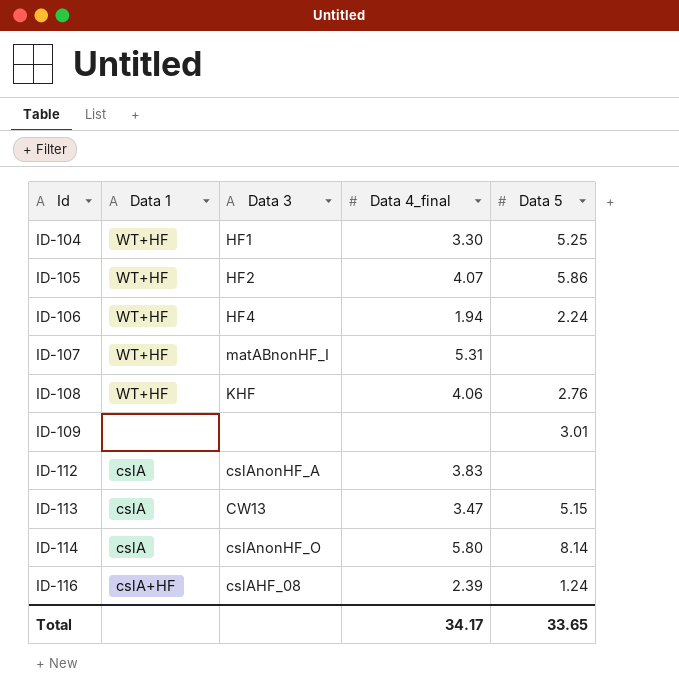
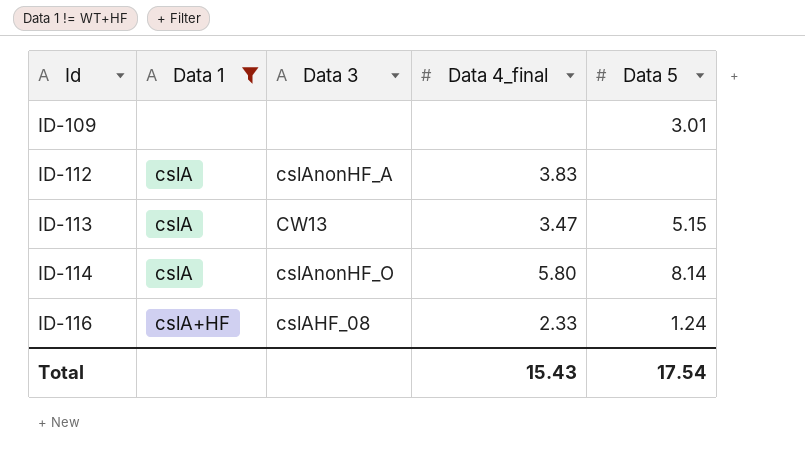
filter: none -> Data 1 != WT+HF
ID-116 | Data 4_final: 2.39 -> 2.33
Total | Data 4_final: 34.17 -> 15.43
Total | Data 5: 33.65 -> 17.54

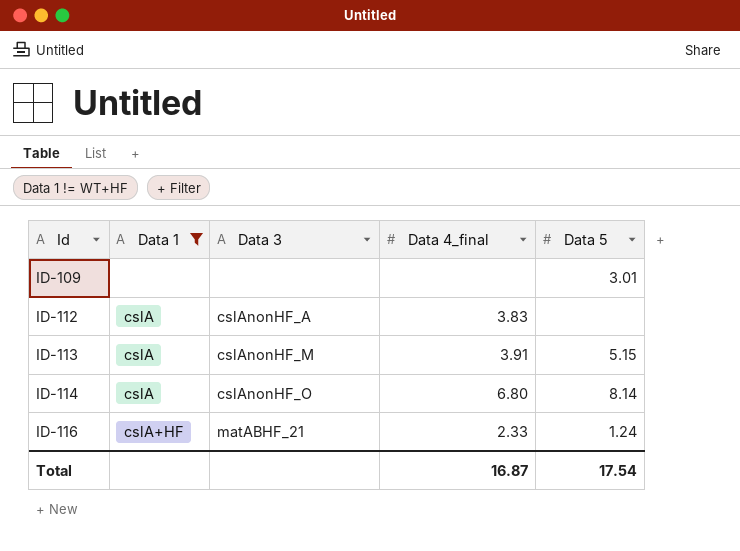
ID-113 | Data 3: CW13 -> cslAnonHF_M
ID-113 | Data 4_final: 3.47 -> 3.91
ID-114 | Data 4_final: 5.80 -> 6.80
ID-116 | Data 3: cslAHF_08 -> matABHF_21
Total | Data 4_final: 15.43 -> 16.87

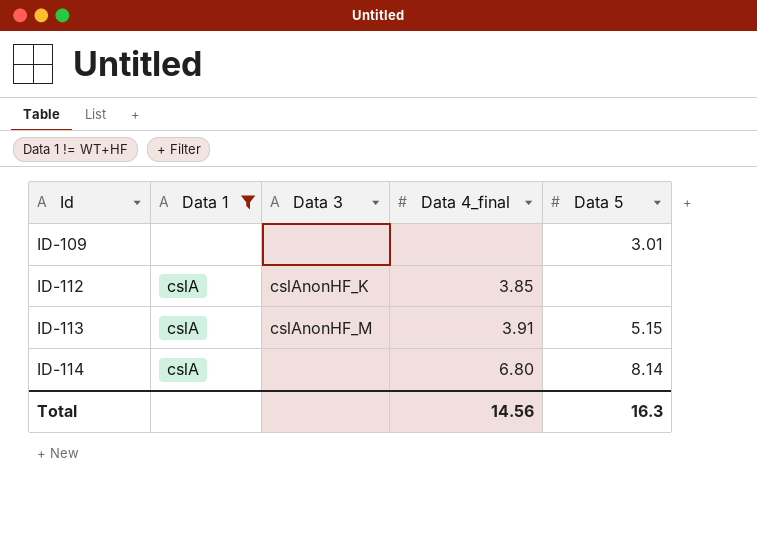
row ID-116: cslA+HF | matABHF_21 | 2.33 | 1.24 -> none
ID-112 | Data 3: cslAnonHF_A -> cslAnonHF_K
ID-112 | Data 4_final: 3.83 -> 3.85
ID-114 | Data 3: cslAnonHF_O -> none
Total | Data 4_final: 16.87 -> 14.56
Total | Data 5: 17.54 -> 16.3

